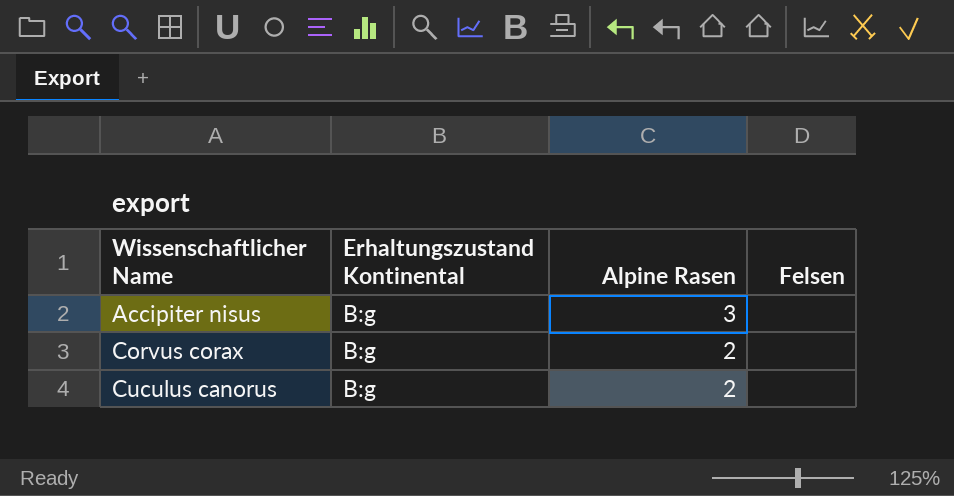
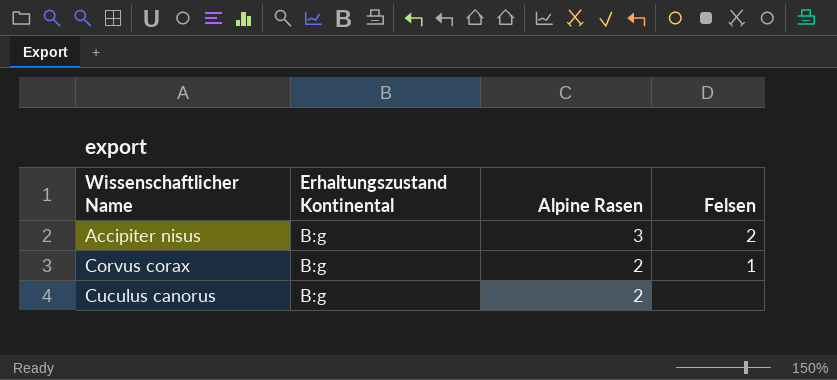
Accipiter nisus | Felsen: none -> 2
Corvus corax | Felsen: none -> 1

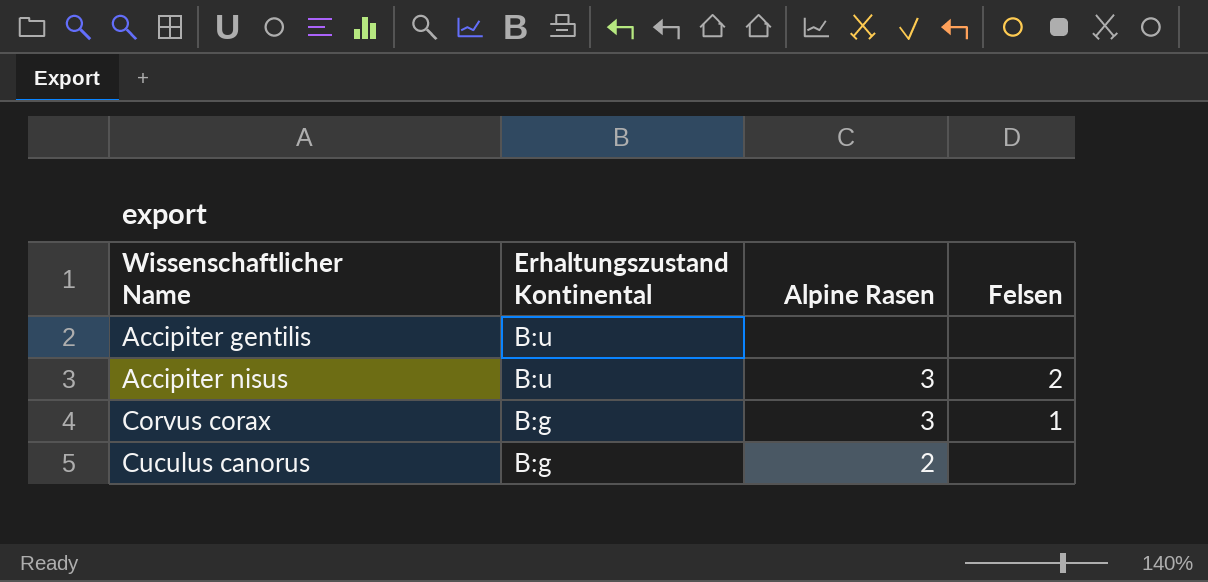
row Accipiter gentilis: none -> B:u | none | none
Accipiter nisus | Erhaltungszustand Kontinental: B:g -> B:u
Corvus corax | Alpine Rasen: 2 -> 3

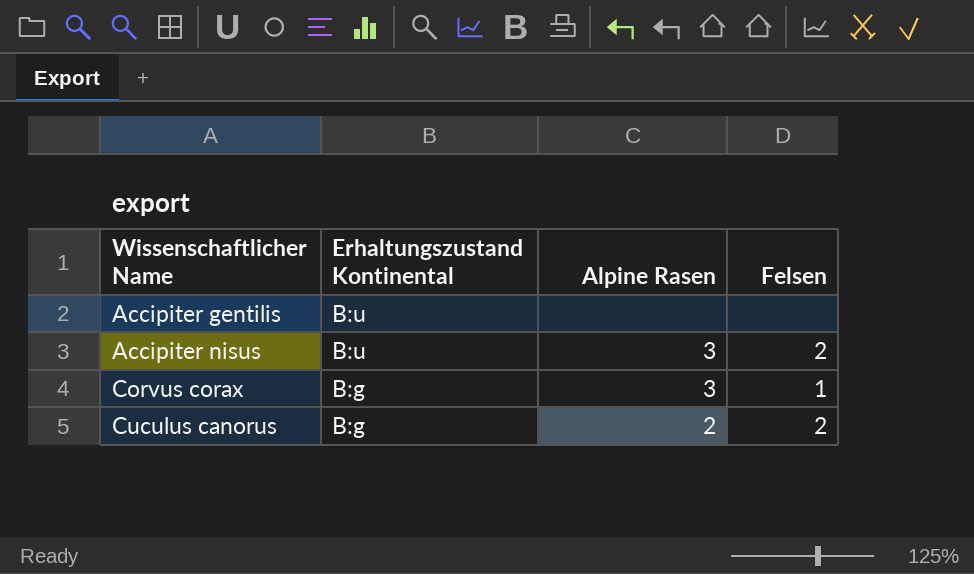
Cuculus canorus | Felsen: none -> 2

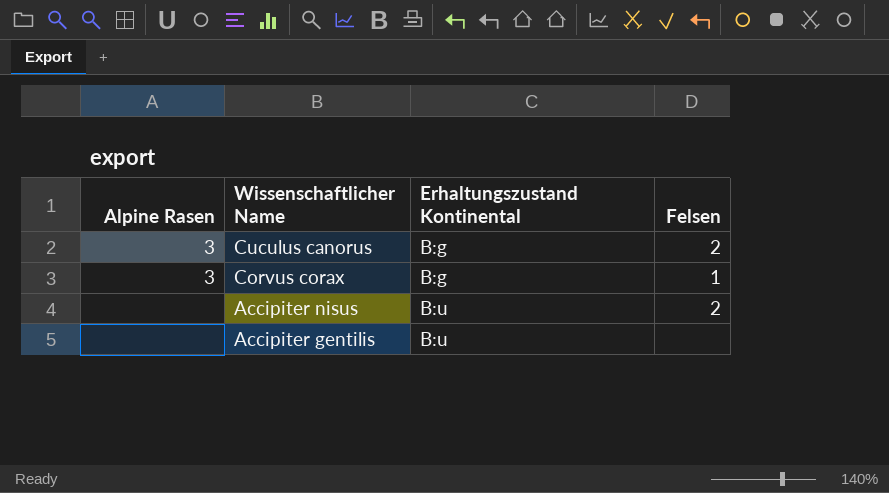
row order: Wissenschaftlicher Name ascending -> Wissenschaftlicher Name descending
column Alpine Rasen | position: 3 -> 1
Cuculus canorus | Alpine Rasen: 2 -> 3
Accipiter nisus | Alpine Rasen: 3 -> none

